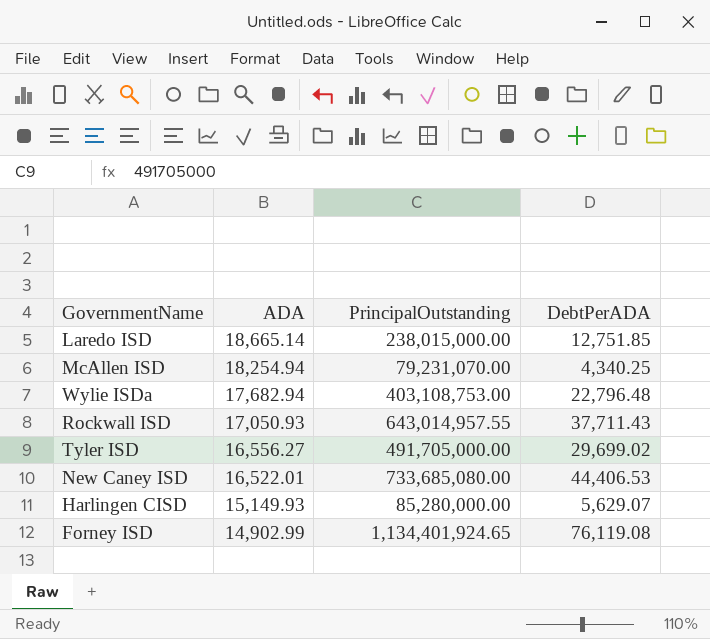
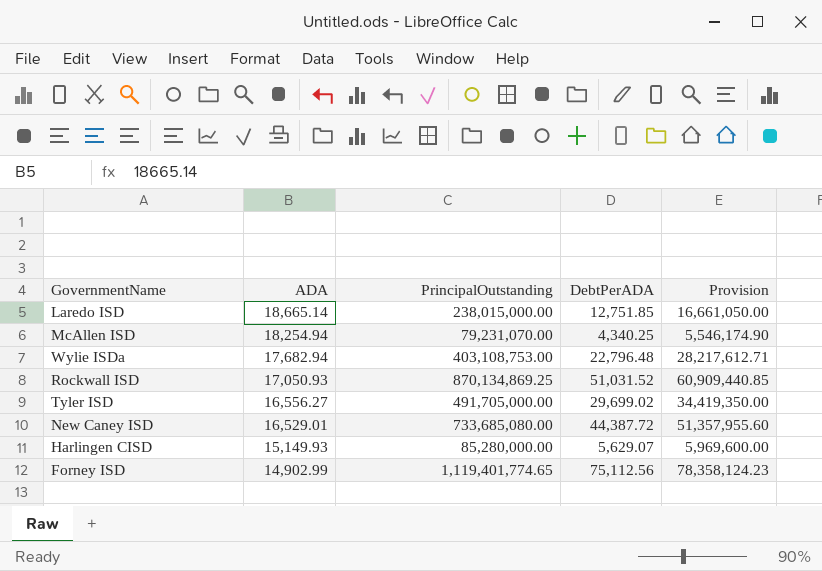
column Provision | formula: none -> [PrincipalOutstanding] * 0.07
Rockwall ISD | PrincipalOutstanding: 643,014,957.55 -> 870,134,869.25
Rockwall ISD | DebtPerADA: 37,711.43 -> 51,031.52
New Caney ISD | ADA: 16,522.01 -> 16,529.01
New Caney ISD | DebtPerADA: 44,406.53 -> 44,387.72
Forney ISD | PrincipalOutstanding: 1,134,401,924.65 -> 1,119,401,774.65
Forney ISD | DebtPerADA: 76,119.08 -> 75,112.56

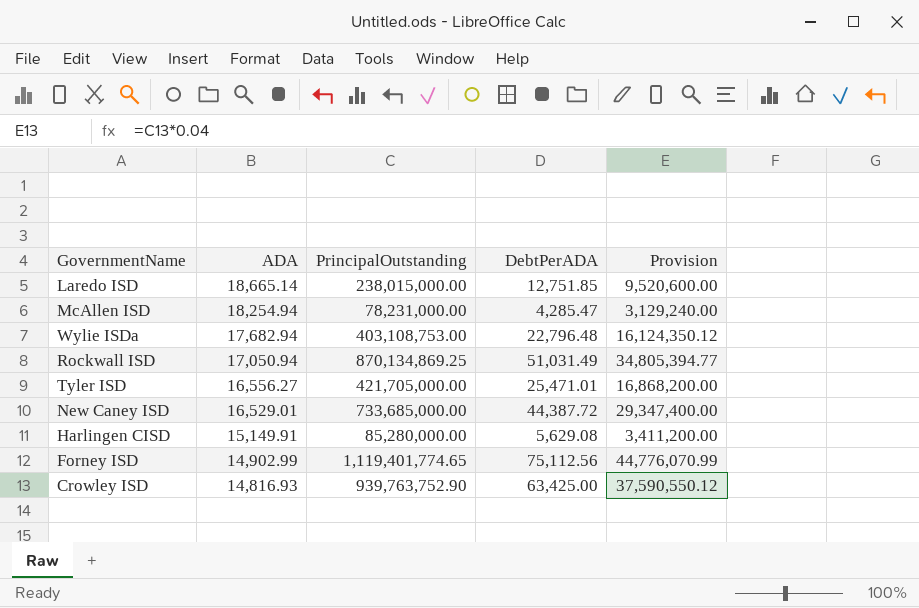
column Provision | formula: [PrincipalOutstanding] * 0.07 -> [PrincipalOutstanding] * 0.04
McAllen ISD | PrincipalOutstanding: 79,231,070.00 -> 78,231,000.00
McAllen ISD | DebtPerADA: 4,340.25 -> 4,285.47
Rockwall ISD | ADA: 17,050.93 -> 17,050.94
Rockwall ISD | DebtPerADA: 51,031.52 -> 51,031.49
Tyler ISD | PrincipalOutstanding: 491,705,000.00 -> 421,705,000.00
Tyler ISD | DebtPerADA: 29,699.02 -> 25,471.01
New Caney ISD | PrincipalOutstanding: 733,685,080.00 -> 733,685,000.00
Harlingen CISD | ADA: 15,149.93 -> 15,149.91
Harlingen CISD | DebtPerADA: 5,629.07 -> 5,629.08
row Crowley ISD: none -> 14,816.93 | 939,763,752.90 | 63,425.00 | 37,590,550.12

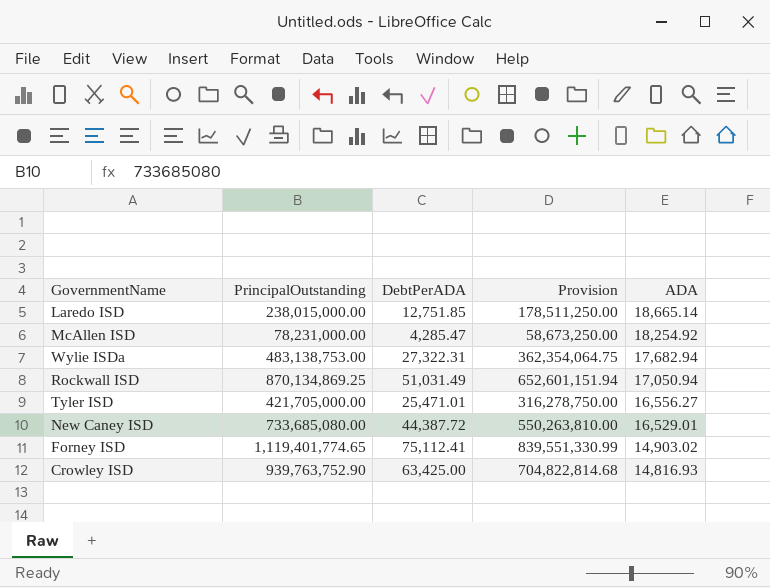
column Provision | formula: [PrincipalOutstanding] * 0.04 -> [PrincipalOutstanding] * 0.75
column ADA | position: 2 -> 5
row Harlingen CISD: 15,149.91 | 85,280,000.00 | 5,629.08 | 3,411,200.00 -> none
McAllen ISD | ADA: 18,254.94 -> 18,254.92
Wylie ISDa | PrincipalOutstanding: 403,108,753.00 -> 483,138,753.00
Wylie ISDa | DebtPerADA: 22,796.48 -> 27,322.31
New Caney ISD | PrincipalOutstanding: 733,685,000.00 -> 733,685,080.00
Forney ISD | DebtPerADA: 75,112.56 -> 75,112.41
Forney ISD | ADA: 14,902.99 -> 14,903.02

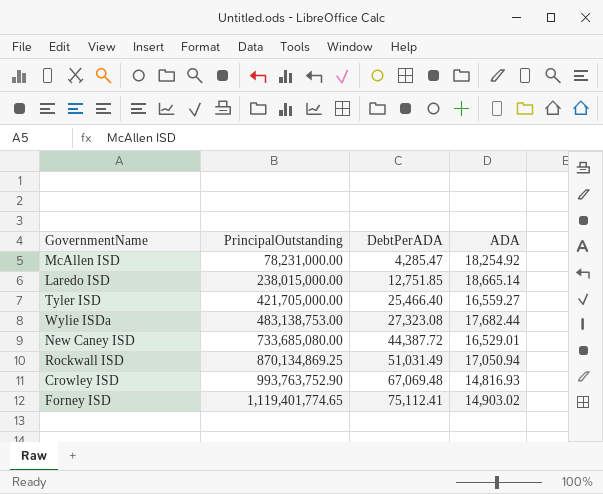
row order: ADA descending -> PrincipalOutstanding ascending
column Provision | formula: [PrincipalOutstanding] * 0.75 -> none
Tyler ISD | DebtPerADA: 25,471.01 -> 25,466.40
Tyler ISD | ADA: 16,556.27 -> 16,559.27
Wylie ISDa | DebtPerADA: 27,322.31 -> 27,323.08
Wylie ISDa | ADA: 17,682.94 -> 17,682.44
Crowley ISD | PrincipalOutstanding: 939,763,752.90 -> 993,763,752.90
Crowley ISD | DebtPerADA: 63,425.00 -> 67,069.48

